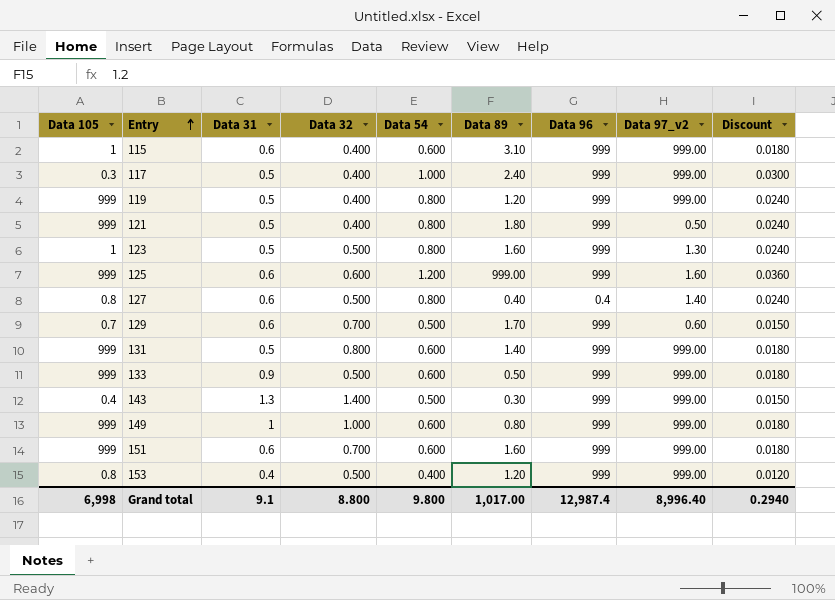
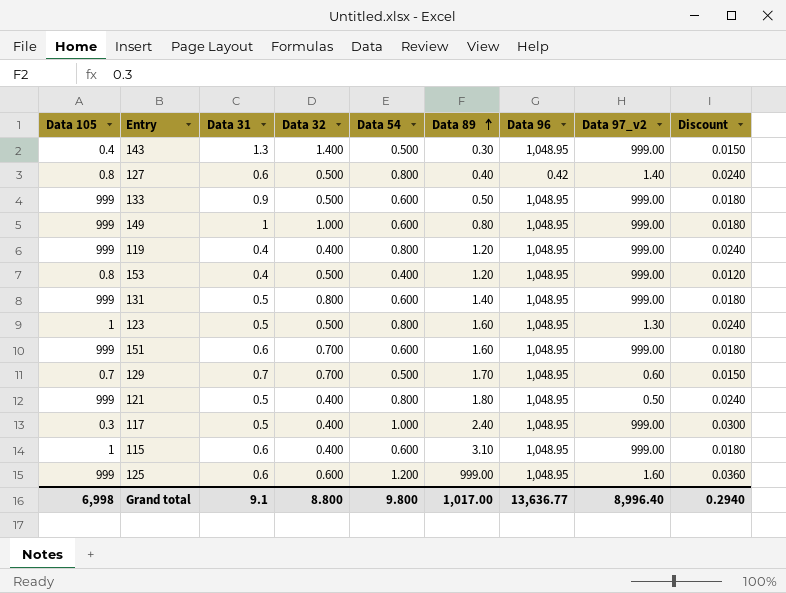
row order: Entry ascending -> Data 89 ascending
143 | Data 96: 999 -> 1,048.95
127 | Data 96: 0.4 -> 0.42
133 | Data 96: 999 -> 1,048.95
149 | Data 96: 999 -> 1,048.95
119 | Data 31: 0.5 -> 0.4
119 | Data 96: 999 -> 1,048.95
153 | Data 96: 999 -> 1,048.95
131 | Data 96: 999 -> 1,048.95
123 | Data 96: 999 -> 1,048.95
151 | Data 96: 999 -> 1,048.95
129 | Data 31: 0.6 -> 0.7
129 | Data 96: 999 -> 1,048.95
121 | Data 96: 999 -> 1,048.95
117 | Data 96: 999 -> 1,048.95
115 | Data 96: 999 -> 1,048.95
125 | Data 96: 999 -> 1,048.95
Grand total | Data 96: 12,987.4 -> 13,636.77

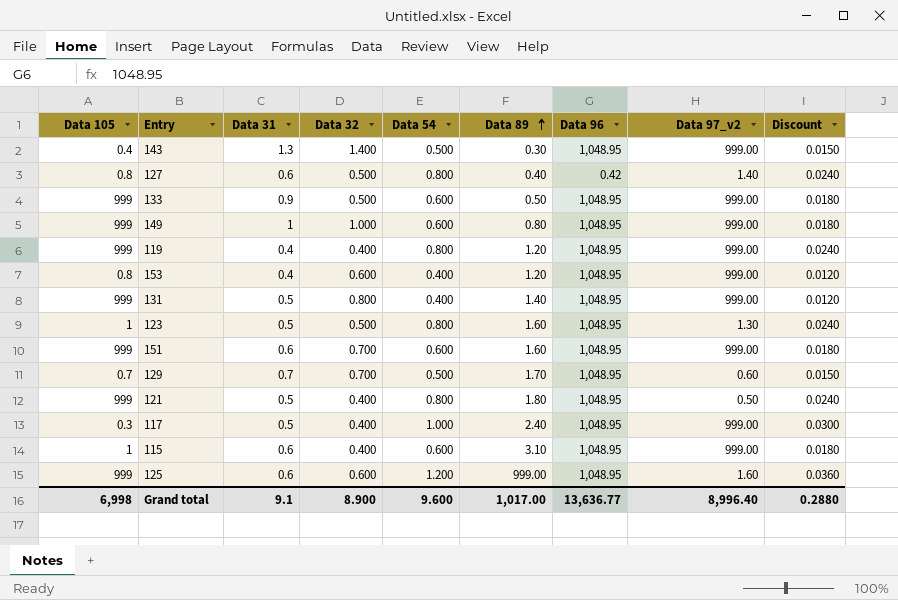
153 | Data 32: 0.500 -> 0.600
131 | Data 54: 0.600 -> 0.400
131 | Discount: 0.0180 -> 0.0120
Grand total | Data 32: 8.800 -> 8.900
Grand total | Data 54: 9.800 -> 9.600
Grand total | Discount: 0.2940 -> 0.2880

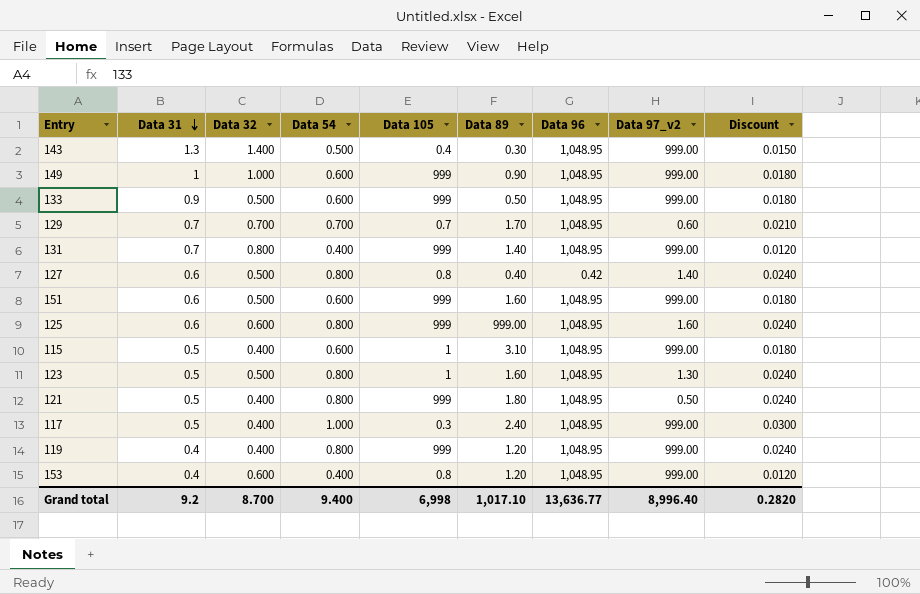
row order: Data 89 ascending -> Data 31 descending
column Data 105 | position: 1 -> 5
149 | Data 89: 0.80 -> 0.90
129 | Data 54: 0.500 -> 0.700
129 | Discount: 0.0150 -> 0.0210
131 | Data 31: 0.5 -> 0.7
151 | Data 32: 0.700 -> 0.500
125 | Data 54: 1.200 -> 0.800
125 | Discount: 0.0360 -> 0.0240
115 | Data 31: 0.6 -> 0.5
Grand total | Data 31: 9.1 -> 9.2
Grand total | Data 32: 8.900 -> 8.700
Grand total | Data 54: 9.600 -> 9.400
Grand total | Data 89: 1,017.00 -> 1,017.10
Grand total | Discount: 0.2880 -> 0.2820

